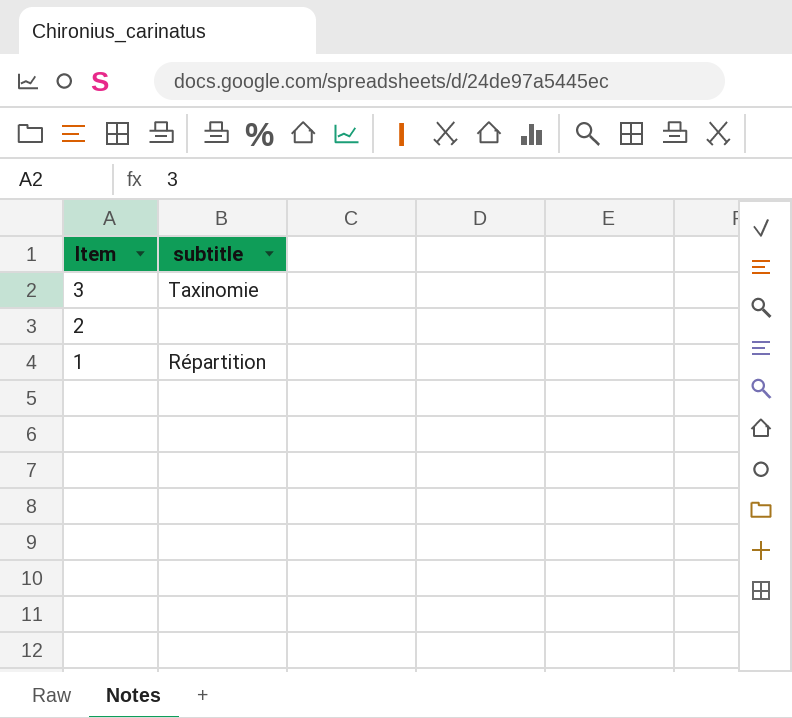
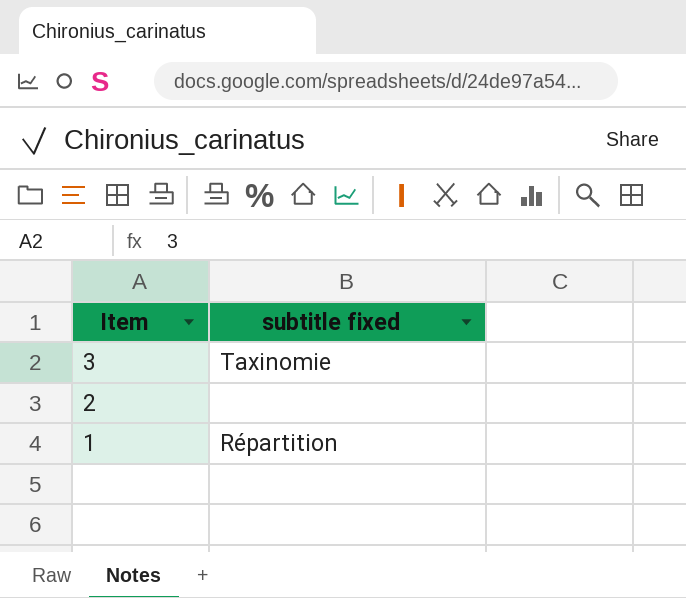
column name: subtitle -> subtitle fixed

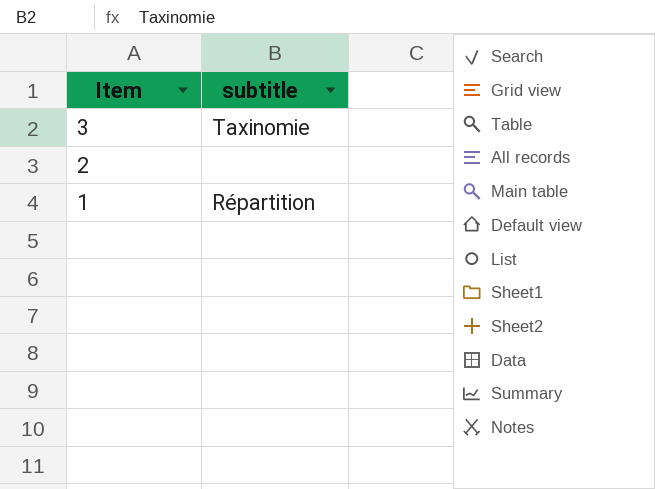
column name: subtitle fixed -> subtitle

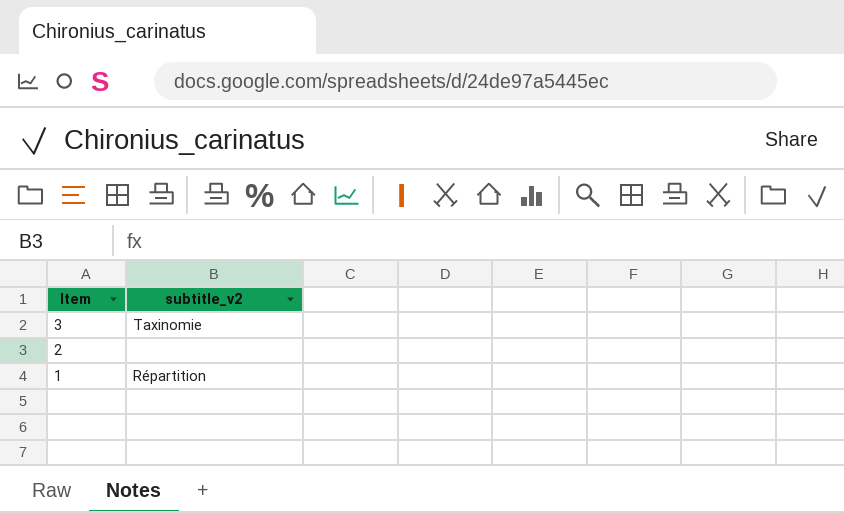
column name: subtitle -> subtitle_v2

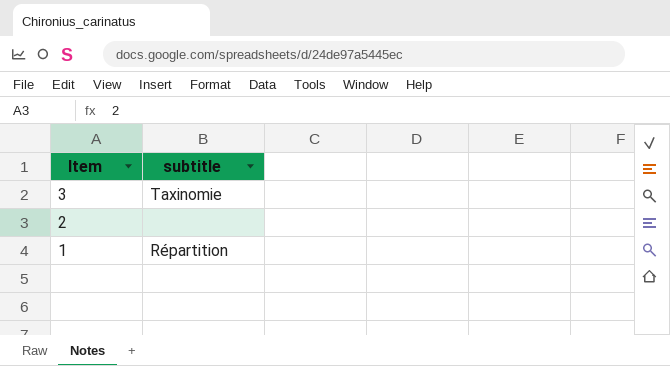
column name: subtitle_v2 -> subtitle

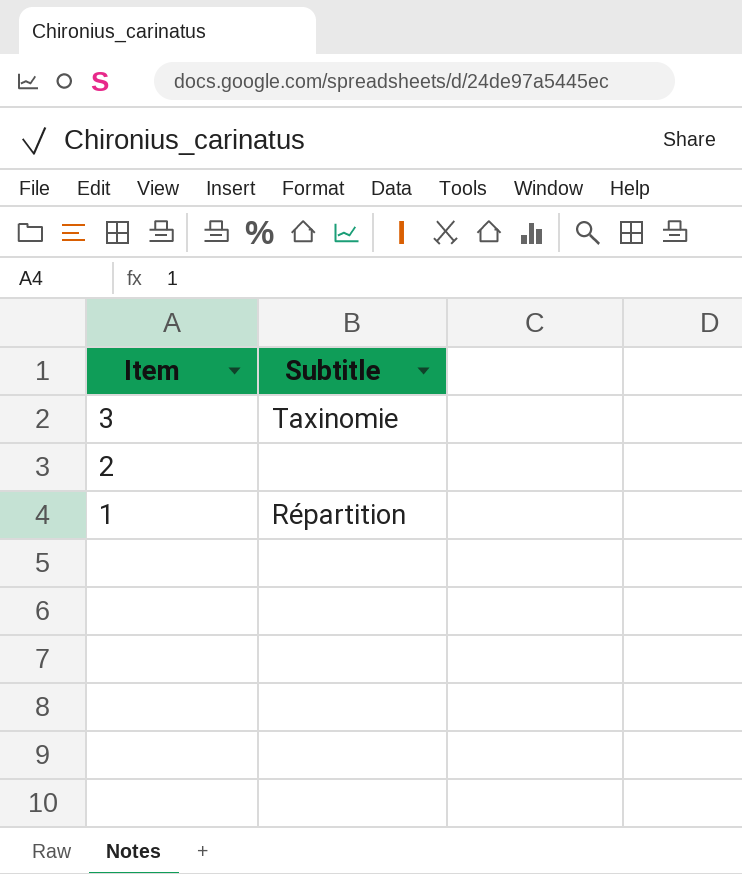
column name: subtitle -> Subtitle

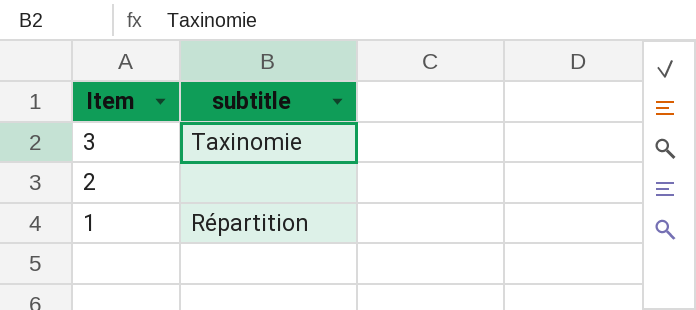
column name: Subtitle -> subtitle

